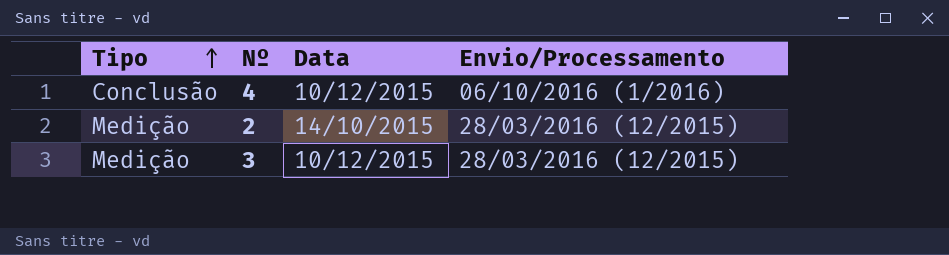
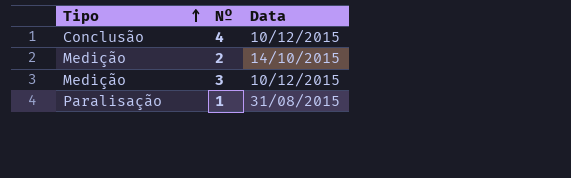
column Envio/Processamento | position: 4 -> none
row 1: none -> Paralisação | 31/08/2015

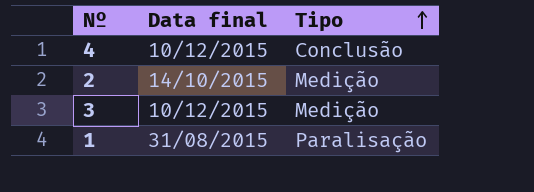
column name: Data -> Data final
column Tipo | position: 1 -> 3

